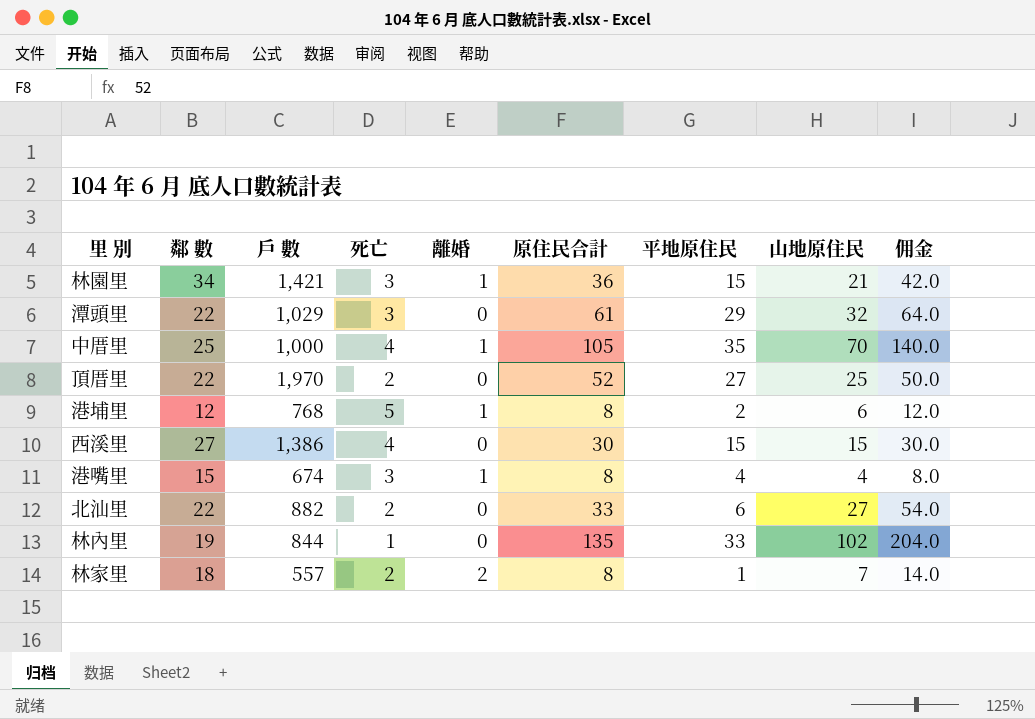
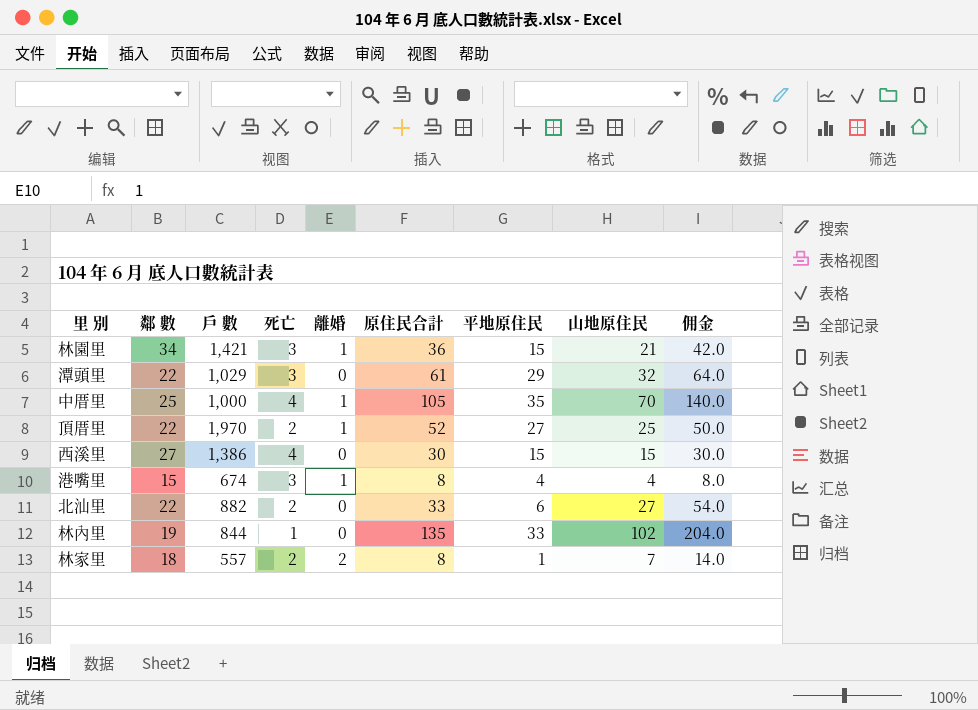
row 港埔里: 12 | 768 | 5 | 1 | 8 | 2 | 6 | 12.0 -> none
頂厝里 | 離婚: 0 -> 1

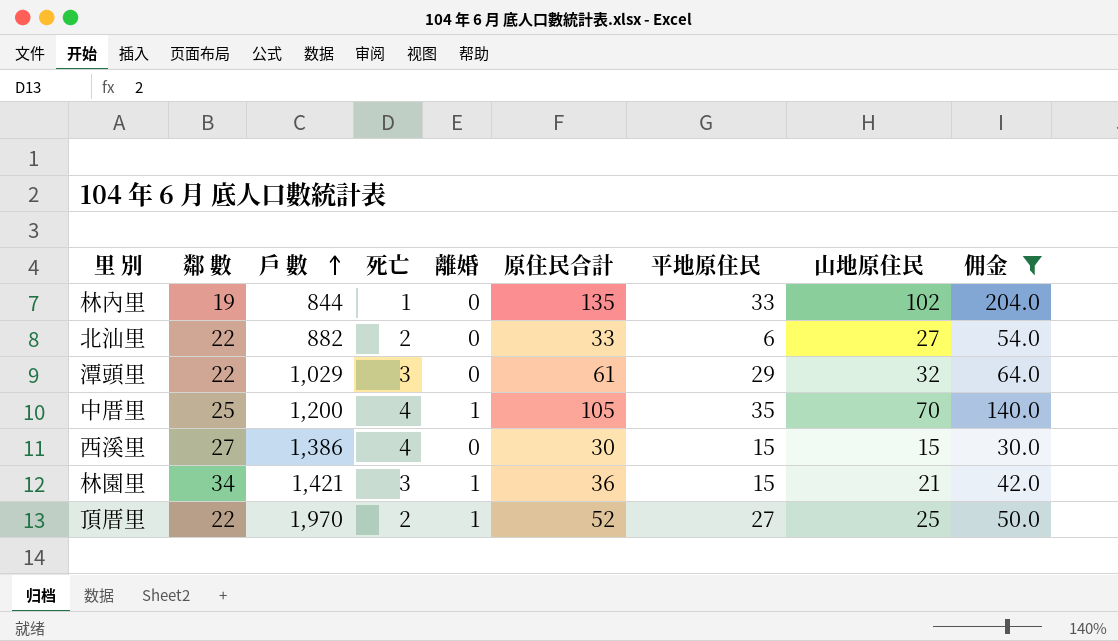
filter: none -> 佣金 >= 30.0
row order: none -> 戶 數 ascending
中厝里 | 戶 數: 1,000 -> 1,200

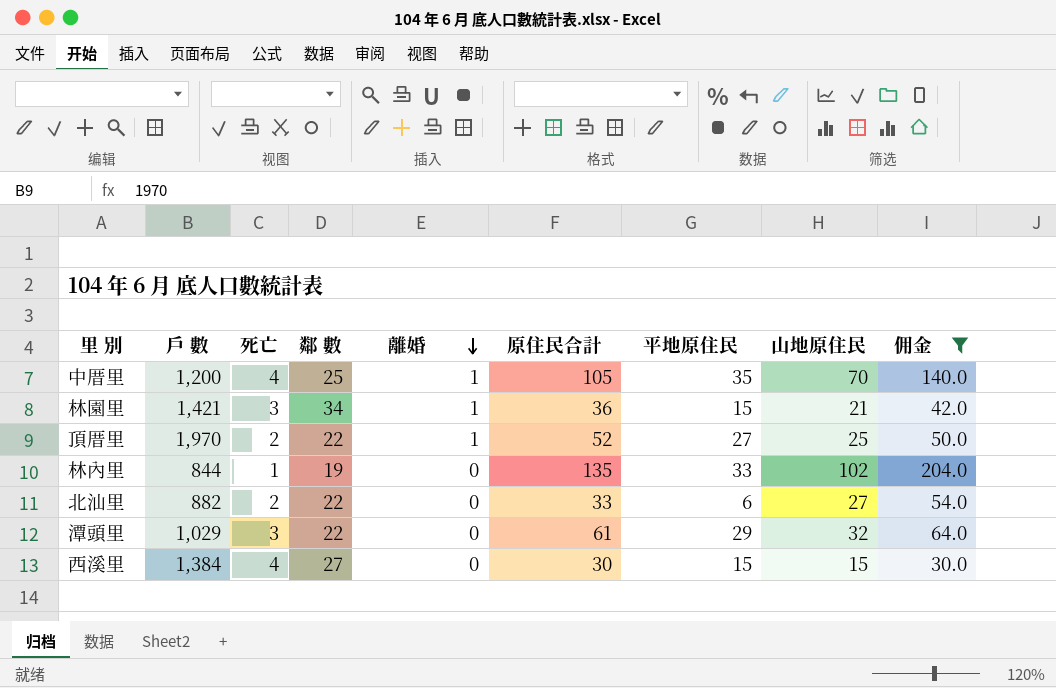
row order: 戶 數 ascending -> 離婚 descending
column 鄰 數 | position: 2 -> 4
西溪里 | 戶 數: 1,386 -> 1,384

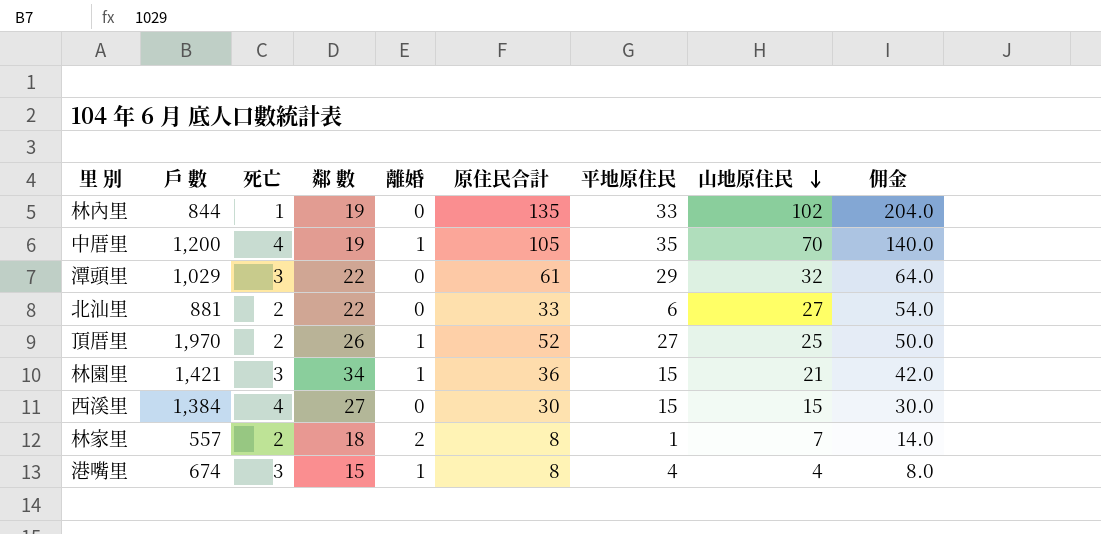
filter: 佣金 >= 30.0 -> none
row order: 離婚 descending -> 山地原住民 descending
中厝里 | 鄰 數: 25 -> 19
北汕里 | 戶 數: 882 -> 881
頂厝里 | 鄰 數: 22 -> 26

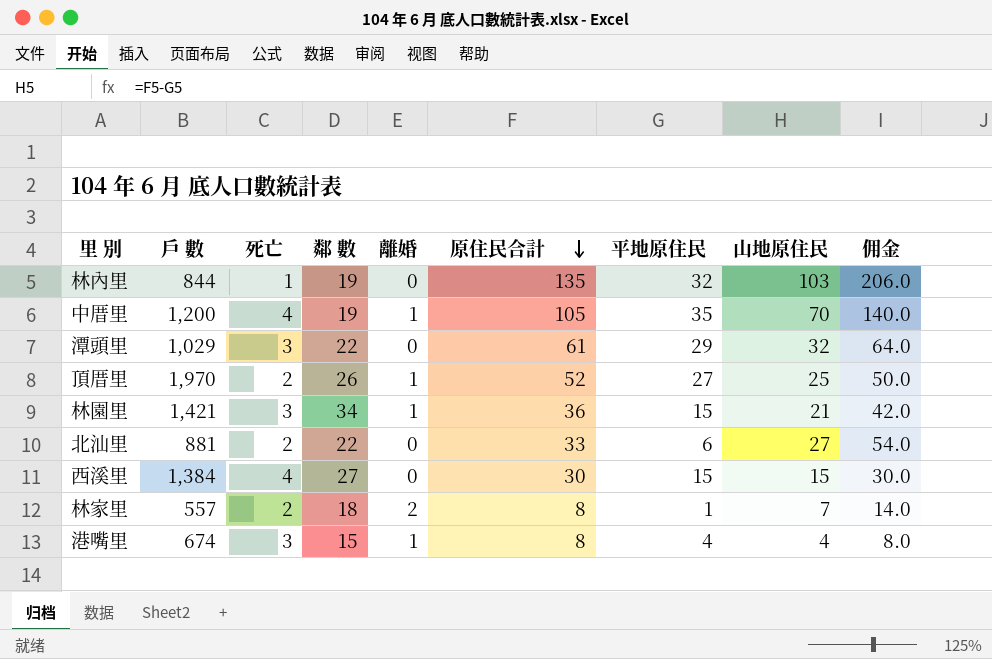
row order: 山地原住民 descending -> 原住民合計 descending
林內里 | 平地原住民: 33 -> 32
林內里 | 山地原住民: 102 -> 103
林內里 | 佣金: 204.0 -> 206.0

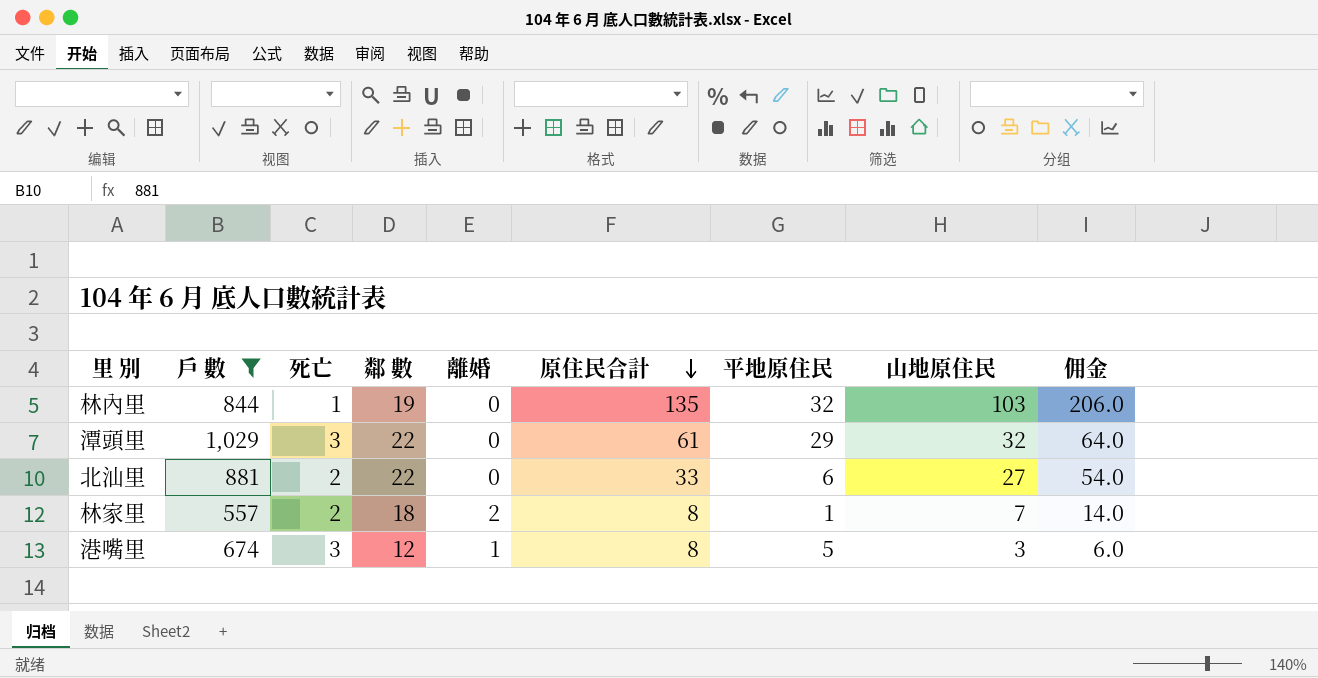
filter: none -> 戶 數 <= 1,029
港嘴里 | 鄰 數: 15 -> 12
港嘴里 | 平地原住民: 4 -> 5
港嘴里 | 山地原住民: 4 -> 3
港嘴里 | 佣金: 8.0 -> 6.0

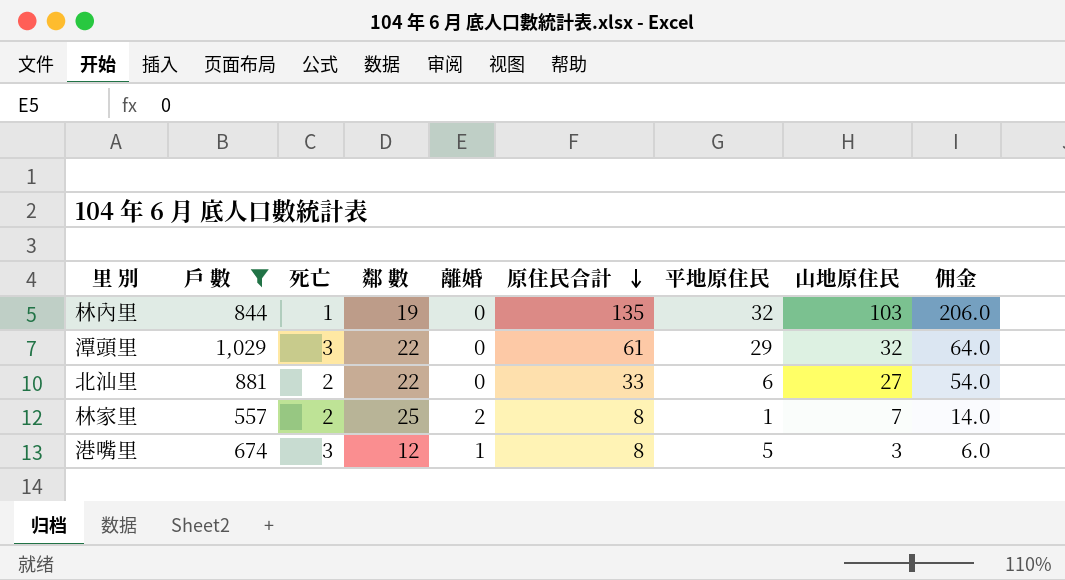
林家里 | 鄰 數: 18 -> 25

